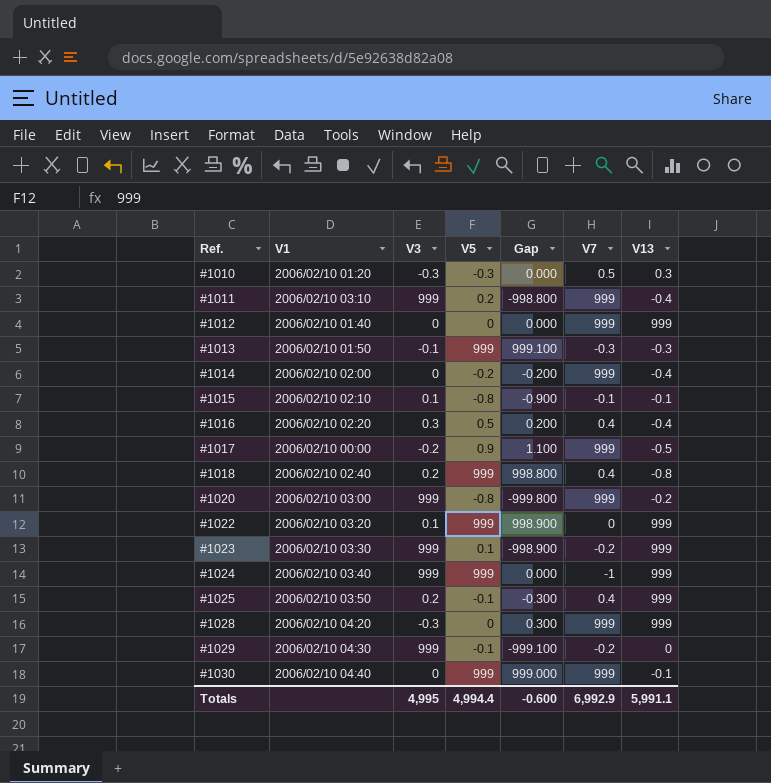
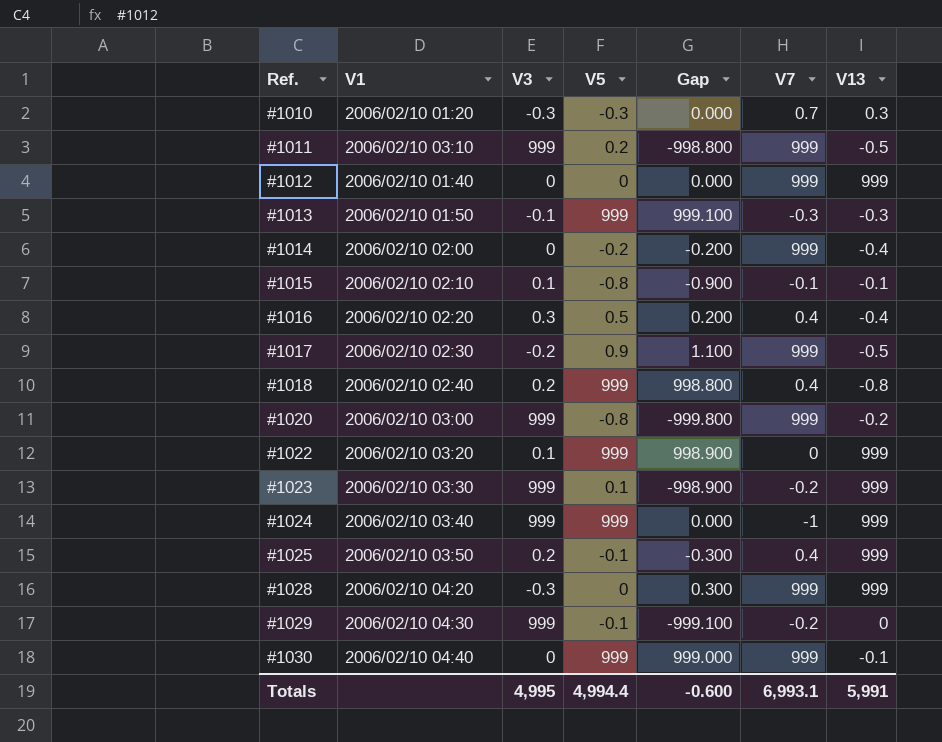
#1010 | V7: 0.5 -> 0.7
#1011 | V13: -0.4 -> -0.5
#1017 | V1: 2006/02/10 00:00 -> 2006/02/10 02:30
Totals | V7: 6,992.9 -> 6,993.1
Totals | V13: 5,991.1 -> 5,991

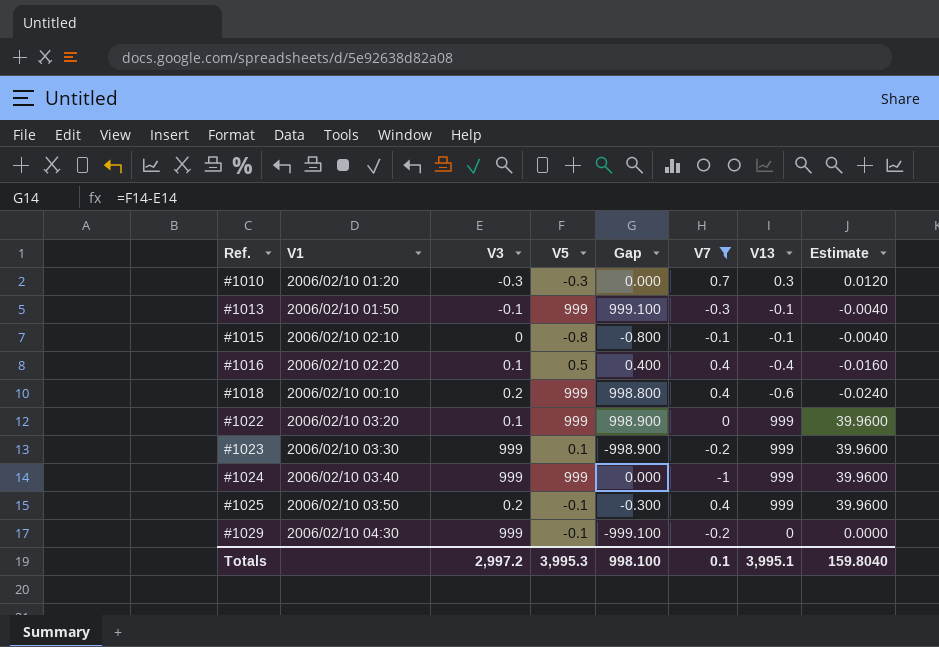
filter: none -> V7 != 999
column Estimate | formula: none -> [V13] * 0.04
#1013 | V13: -0.3 -> -0.1
#1015 | V3: 0.1 -> 0
#1015 | Gap: -0.900 -> -0.800
#1016 | V3: 0.3 -> 0.1
#1016 | Gap: 0.200 -> 0.400
#1018 | V1: 2006/02/10 02:40 -> 2006/02/10 00:10
#1018 | V13: -0.8 -> -0.6
Totals | V3: 4,995 -> 2,997.2
Totals | V5: 4,994.4 -> 3,995.3
Totals | Gap: -0.600 -> 998.100
Totals | V7: 6,993.1 -> 0.1
Totals | V13: 5,991 -> 3,995.1

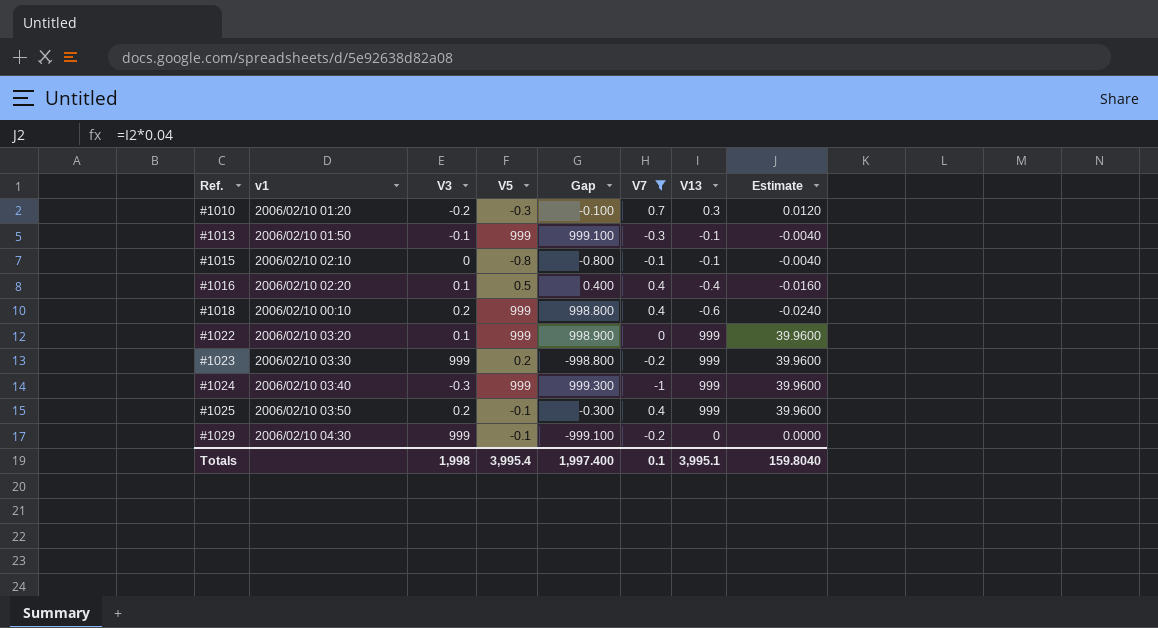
column name: V1 -> v1
#1010 | V3: -0.3 -> -0.2
#1010 | Gap: 0.000 -> -0.100
#1023 | V5: 0.1 -> 0.2
#1023 | Gap: -998.900 -> -998.800
#1024 | V3: 999 -> -0.3
#1024 | Gap: 0.000 -> 999.300
Totals | V3: 2,997.2 -> 1,998
Totals | V5: 3,995.3 -> 3,995.4
Totals | Gap: 998.100 -> 1,997.400

